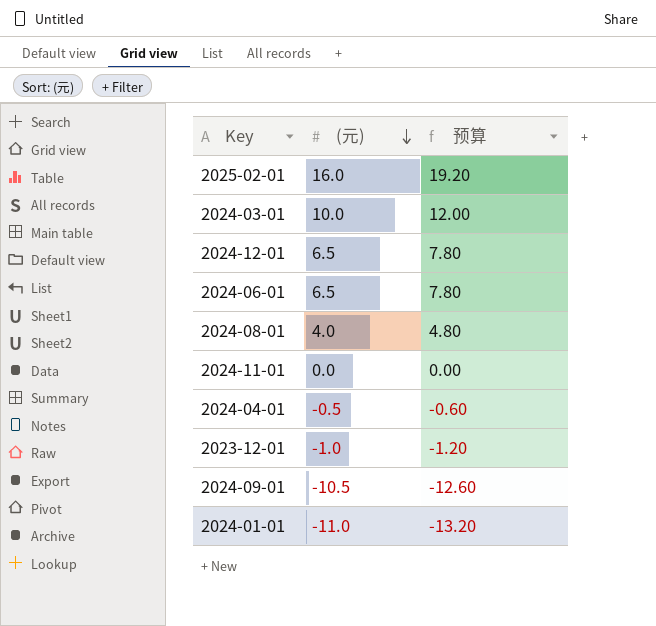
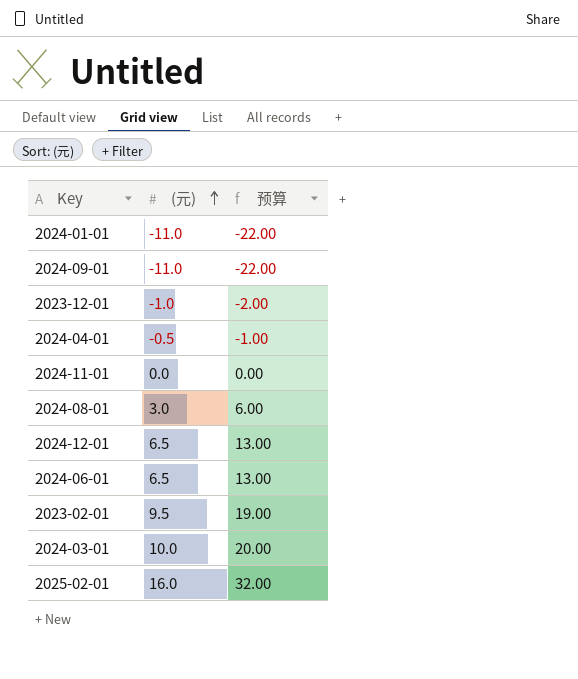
row order: (元) descending -> (元) ascending
column 预算 | formula: [(元)] * 1.2 -> [(元)] * 2
2024-09-01 | (元): -10.5 -> -11.0
2024-08-01 | (元): 4.0 -> 3.0
row 2023-02-01: none -> 9.5 | 19.00

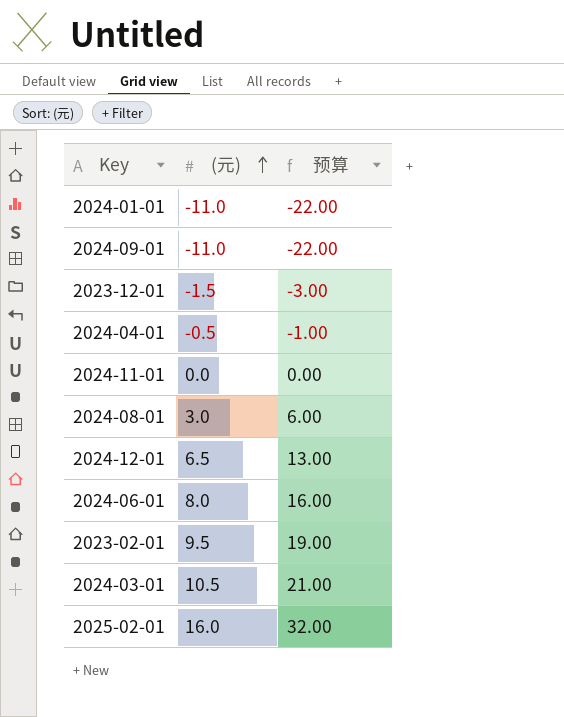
2023-12-01 | (元): -1.0 -> -1.5
2023-12-01 | 预算: -2.00 -> -3.00
2024-06-01 | (元): 6.5 -> 8.0
2024-06-01 | 预算: 13.00 -> 16.00
2024-03-01 | (元): 10.0 -> 10.5
2024-03-01 | 预算: 20.00 -> 21.00

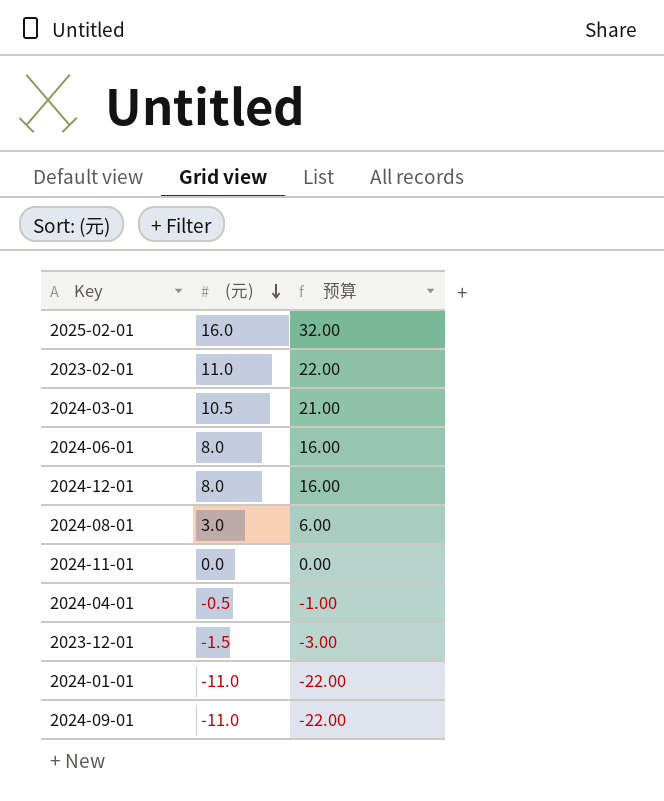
row order: (元) ascending -> (元) descending
2023-02-01 | (元): 9.5 -> 11.0
2023-02-01 | 预算: 19.00 -> 22.00
2024-12-01 | (元): 6.5 -> 8.0
2024-12-01 | 预算: 13.00 -> 16.00

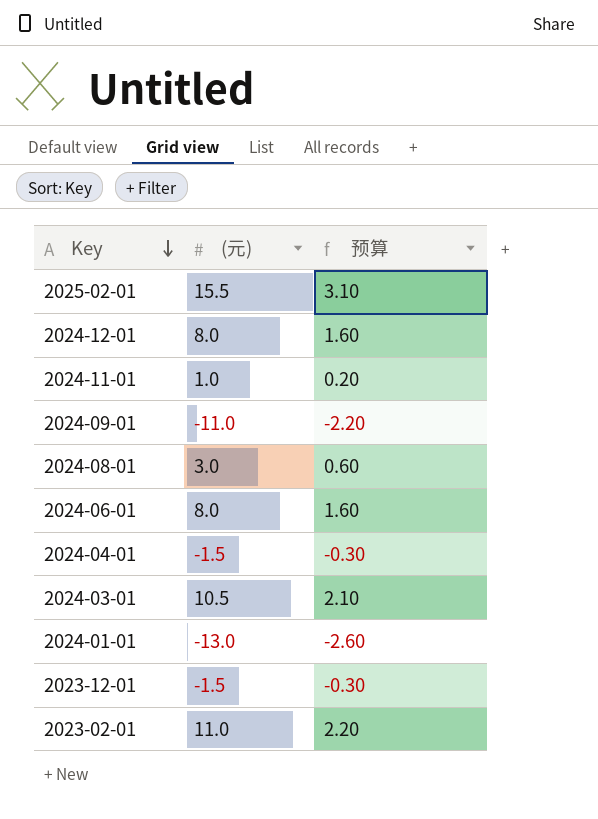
row order: (元) descending -> Key descending
column 预算 | formula: [(元)] * 2 -> [(元)] * 0.2
2025-02-01 | (元): 16.0 -> 15.5
2024-11-01 | (元): 0.0 -> 1.0
2024-04-01 | (元): -0.5 -> -1.5
2024-01-01 | (元): -11.0 -> -13.0

